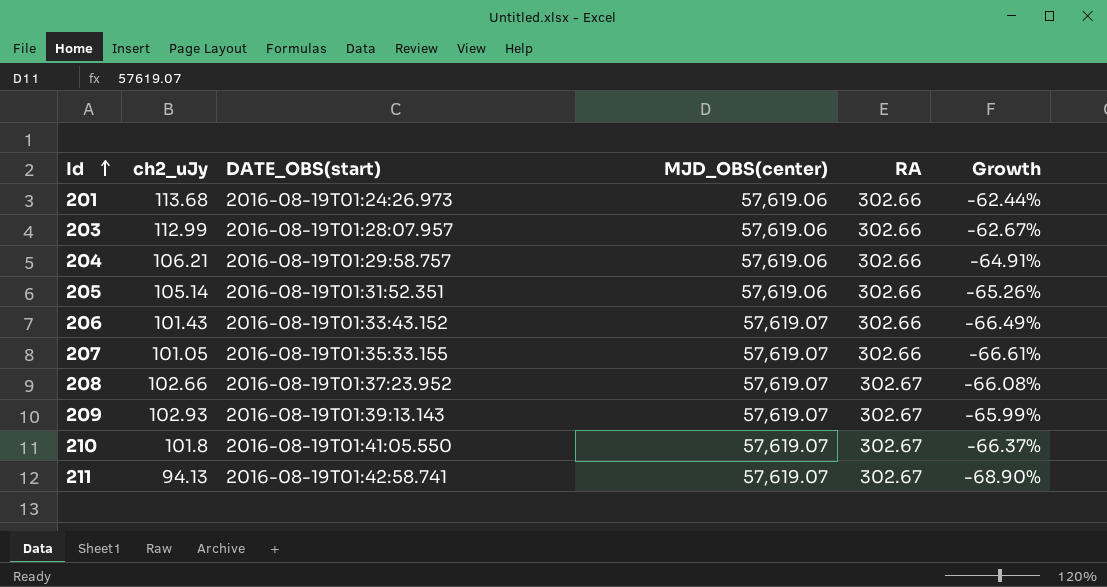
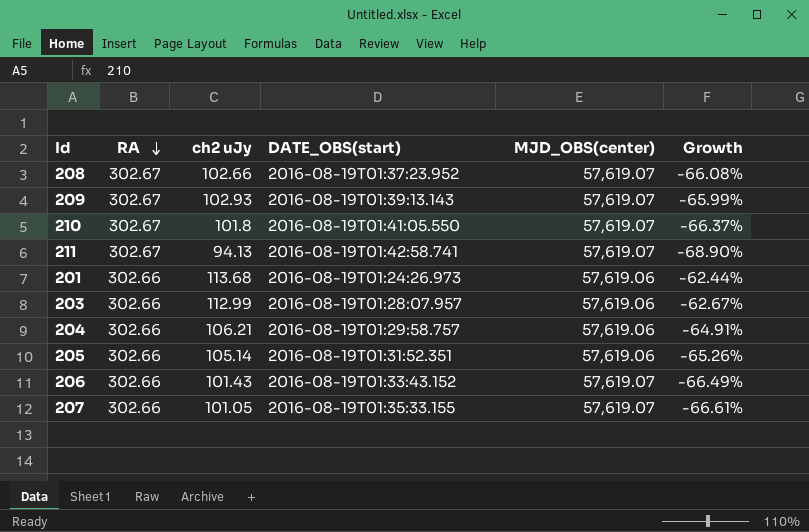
row order: Id ascending -> RA descending
column RA | position: 5 -> 2
column name: ch2_uJy -> ch2 uJy

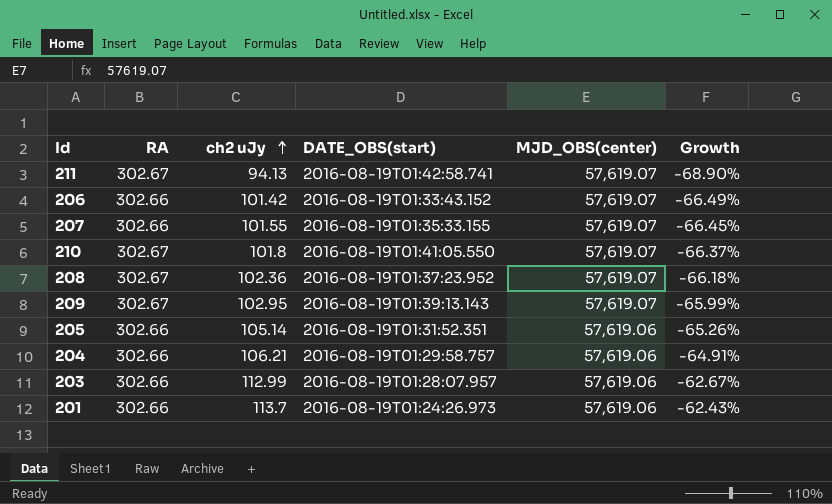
row order: RA descending -> ch2 uJy ascending
206 | ch2 uJy: 101.43 -> 101.42
207 | ch2 uJy: 101.05 -> 101.55
207 | Growth: -66.61% -> -66.45%
208 | ch2 uJy: 102.66 -> 102.36
208 | Growth: -66.08% -> -66.18%
209 | ch2 uJy: 102.93 -> 102.95
201 | ch2 uJy: 113.68 -> 113.7
201 | Growth: -62.44% -> -62.43%

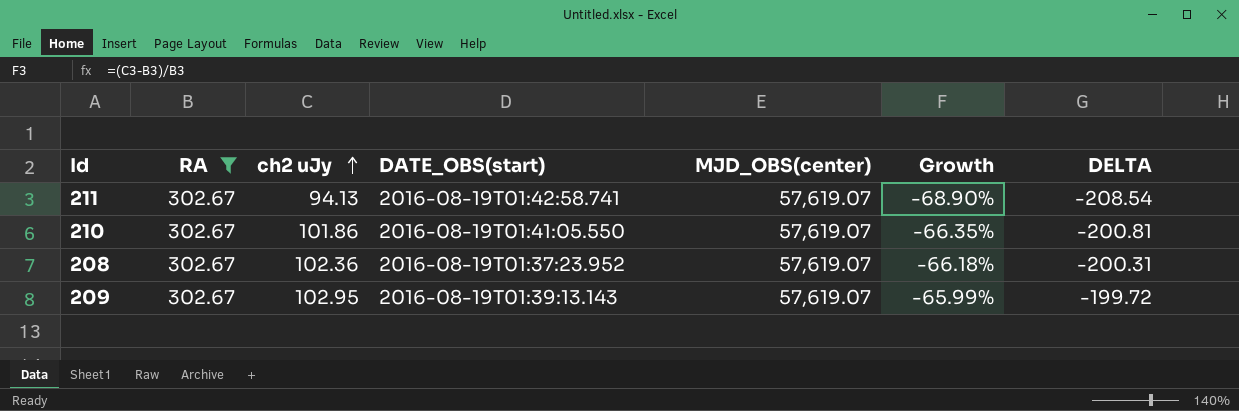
filter: none -> RA = 302.67
column DELTA | formula: none -> [ch2 uJy] - [RA]
210 | ch2 uJy: 101.8 -> 101.86
210 | Growth: -66.37% -> -66.35%

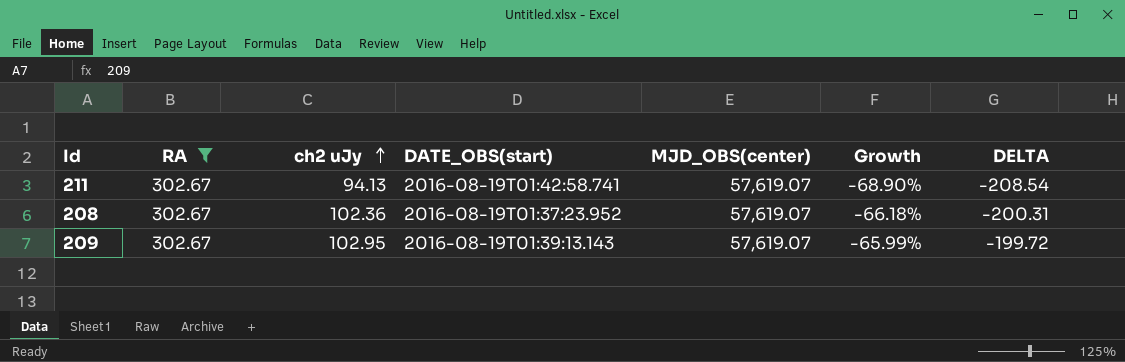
row 210: 302.67 | 101.86 | 2016-08-19T01:41:05.550 | 57,619.07 | -66.35% | -200.81 -> none

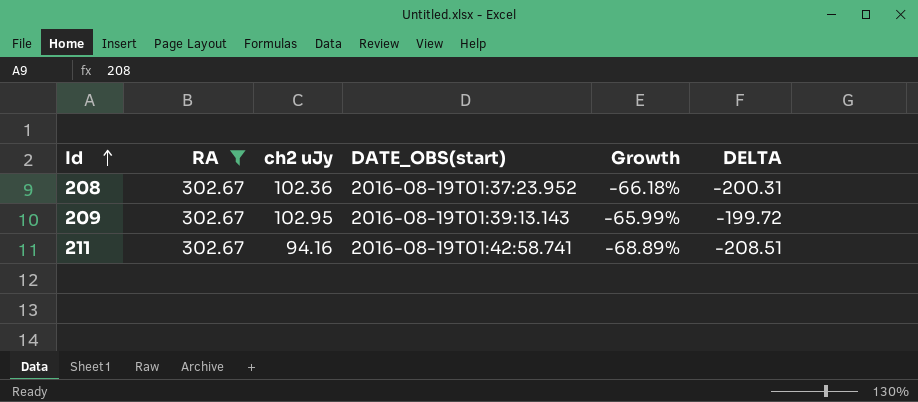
row order: ch2 uJy ascending -> Id ascending
column MJD_OBS(center) | position: 5 -> none
211 | ch2 uJy: 94.13 -> 94.16
211 | Growth: -68.90% -> -68.89%
211 | DELTA: -208.54 -> -208.51

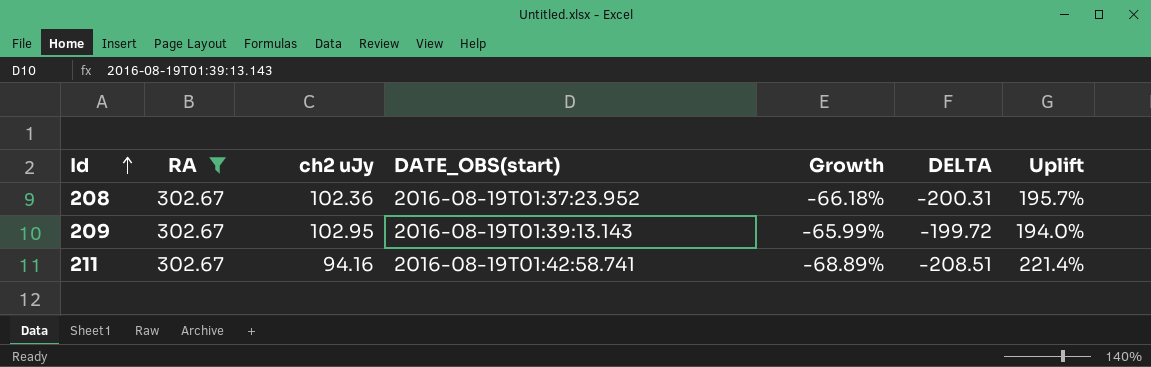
column Uplift | formula: none -> ([RA] - [ch2 uJy]) / [ch2 uJy]

